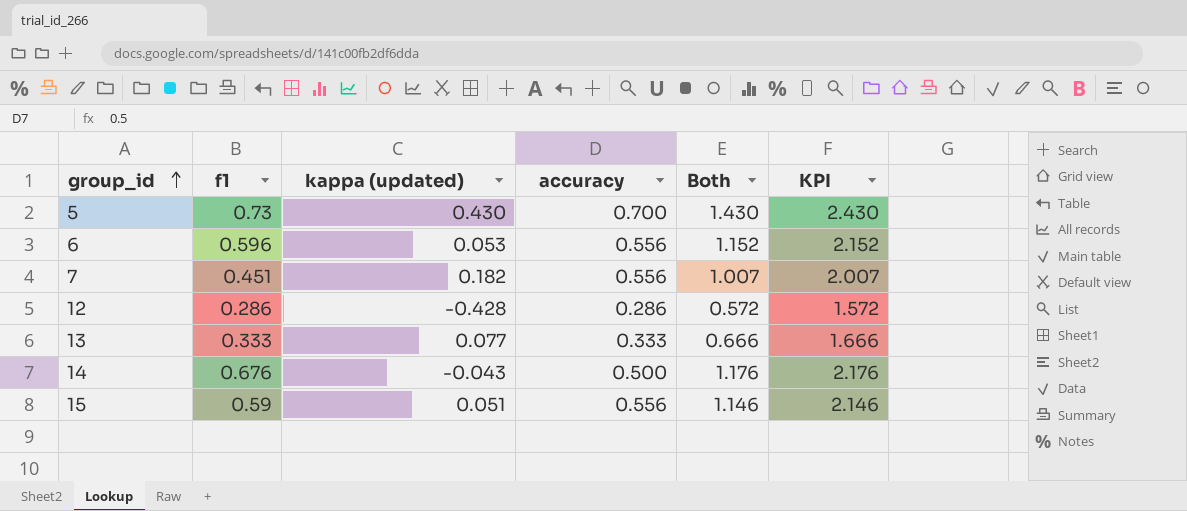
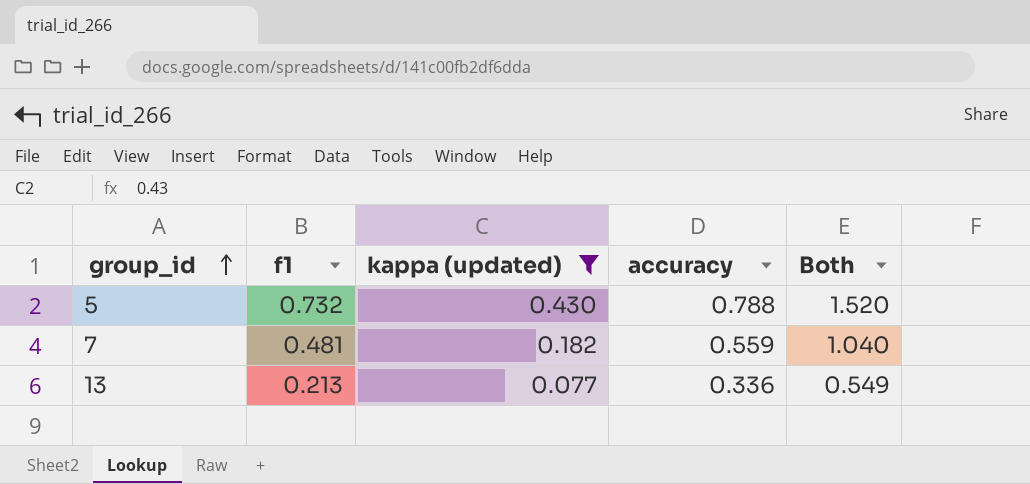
filter: none -> kappa (updated) >= 0.077
column KPI | formula: [Both] + 1 -> none
5 | f1: 0.73 -> 0.732
5 | accuracy: 0.700 -> 0.788
5 | Both: 1.430 -> 1.520
7 | f1: 0.451 -> 0.481
7 | accuracy: 0.556 -> 0.559
7 | Both: 1.007 -> 1.040
13 | f1: 0.333 -> 0.213
13 | accuracy: 0.333 -> 0.336
13 | Both: 0.666 -> 0.549

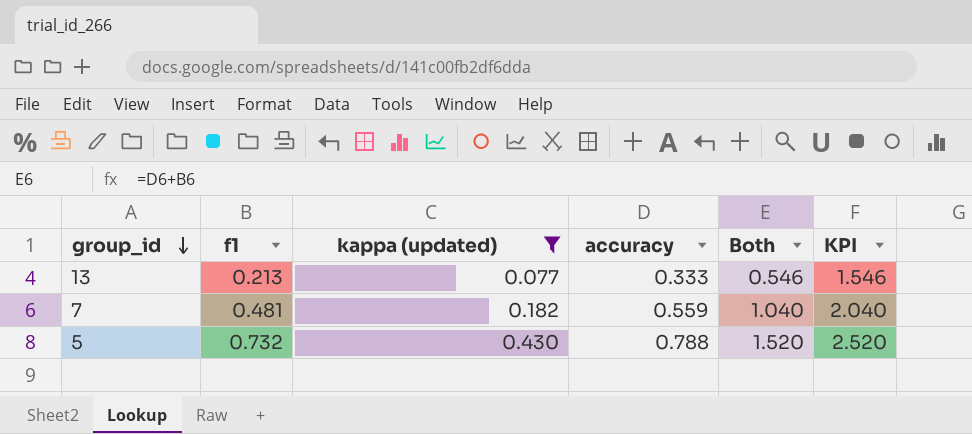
row order: group_id ascending -> group_id descending
column KPI | formula: none -> [Both] + 1
13 | accuracy: 0.336 -> 0.333
13 | Both: 0.549 -> 0.546

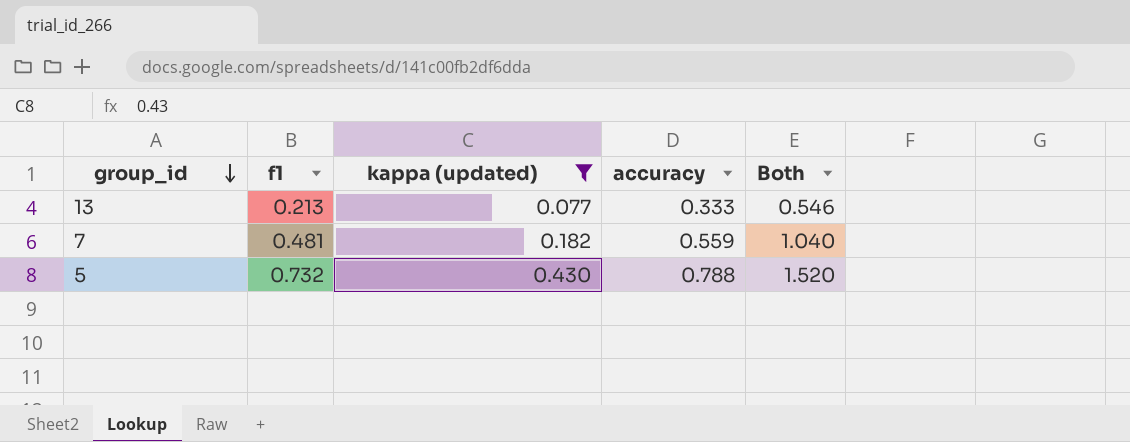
column KPI | formula: [Both] + 1 -> none

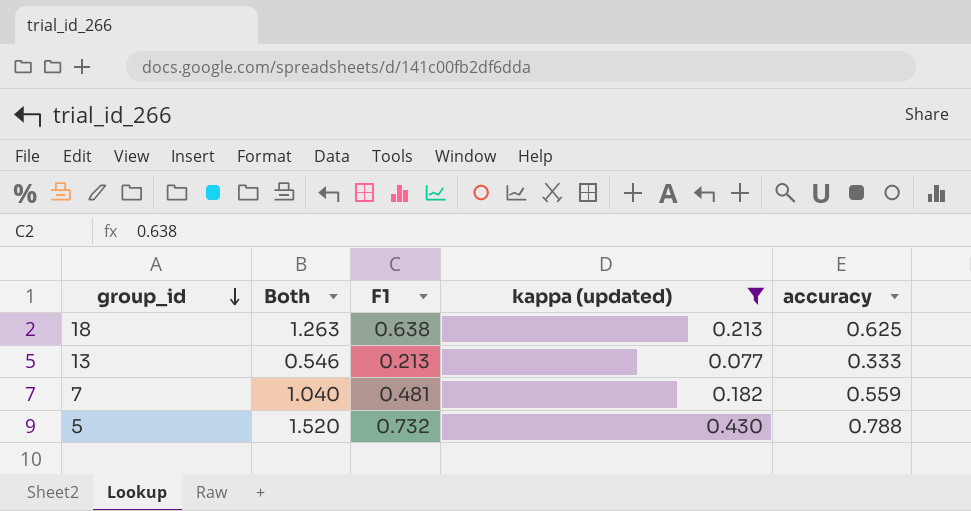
column Both | position: 5 -> 2
column name: f1 -> F1
row 18: none -> 1.263 | 0.638 | 0.213 | 0.625

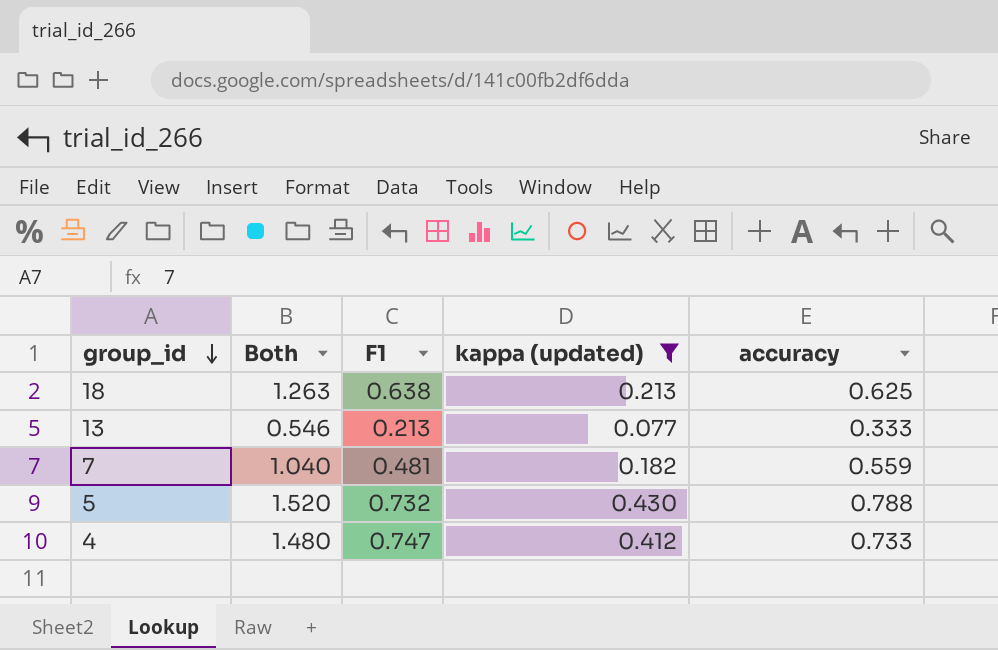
row 4: none -> 1.480 | 0.747 | 0.412 | 0.733

